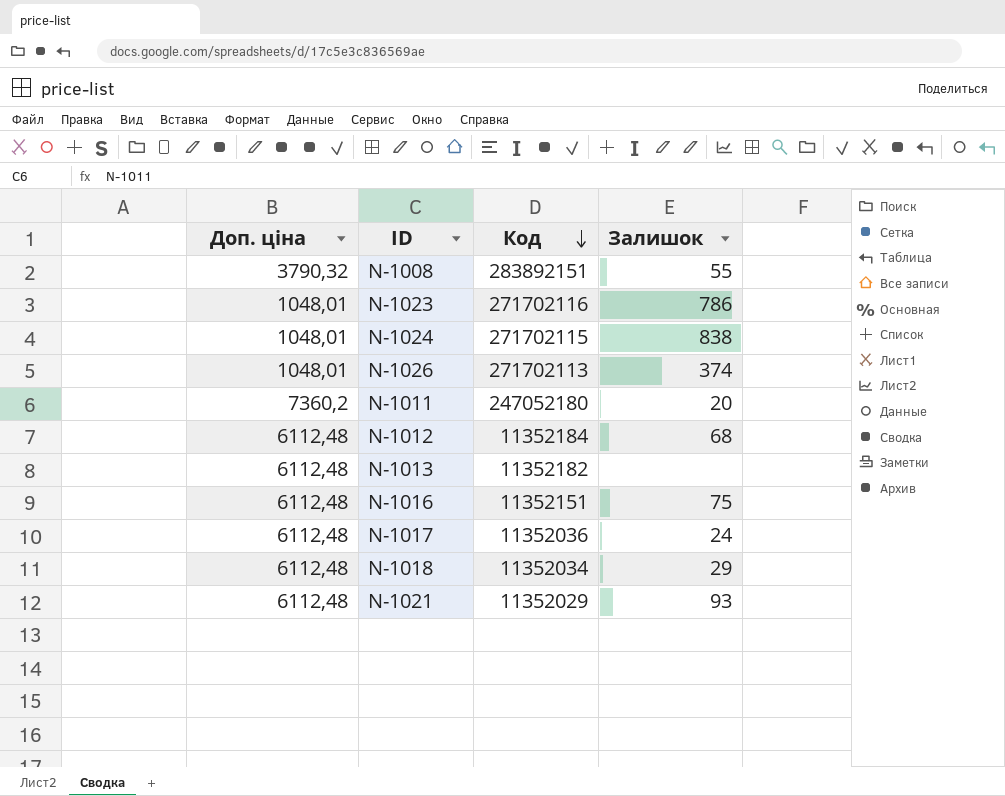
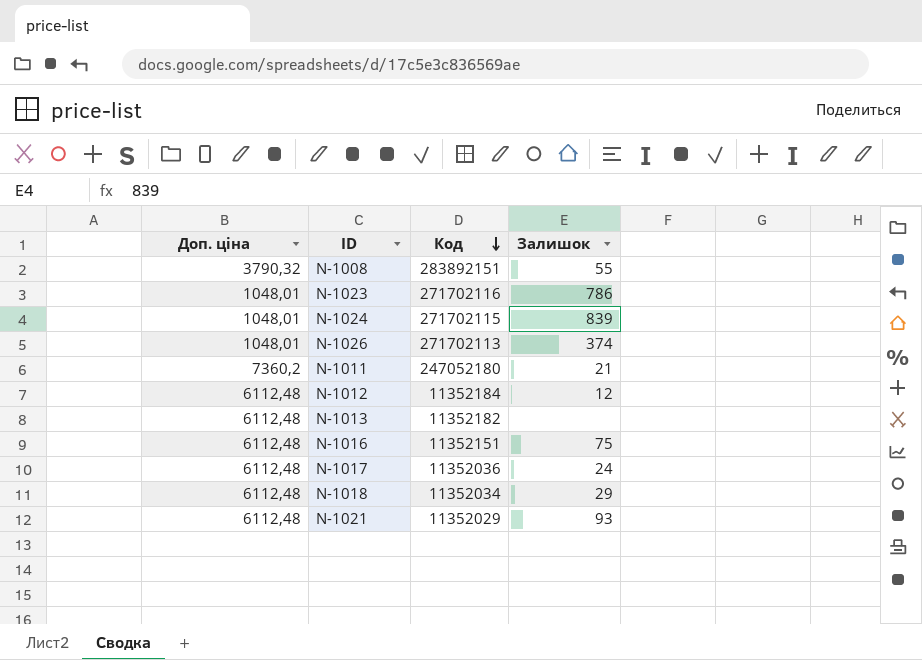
N-1024 | Залишок: 838 -> 839
N-1011 | Залишок: 20 -> 21
N-1012 | Залишок: 68 -> 12

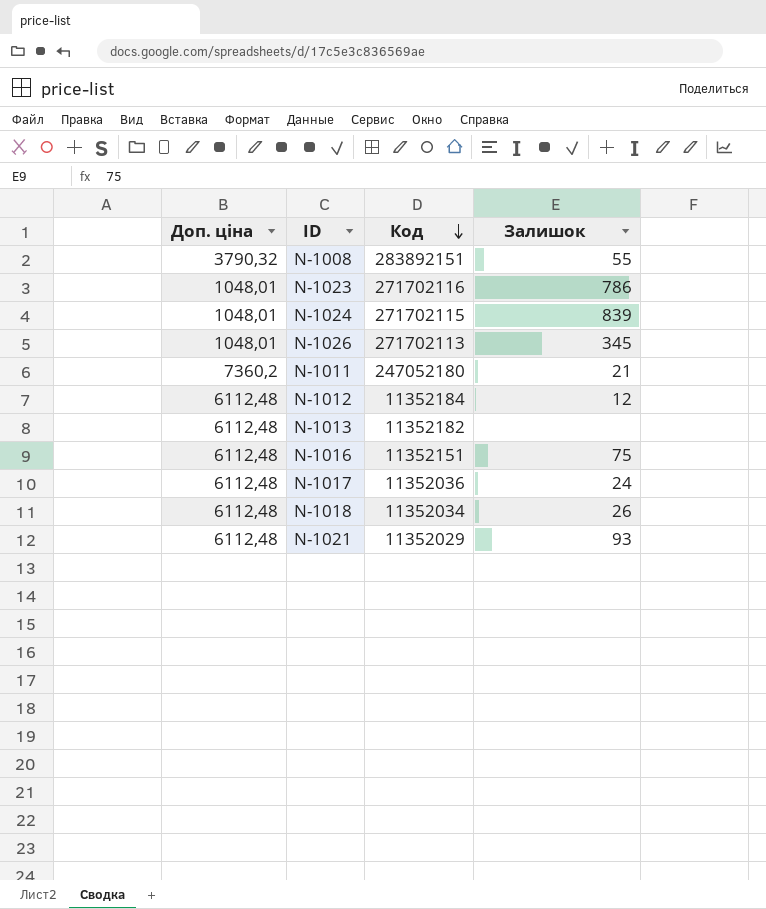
N-1026 | Залишок: 374 -> 345
N-1018 | Залишок: 29 -> 26

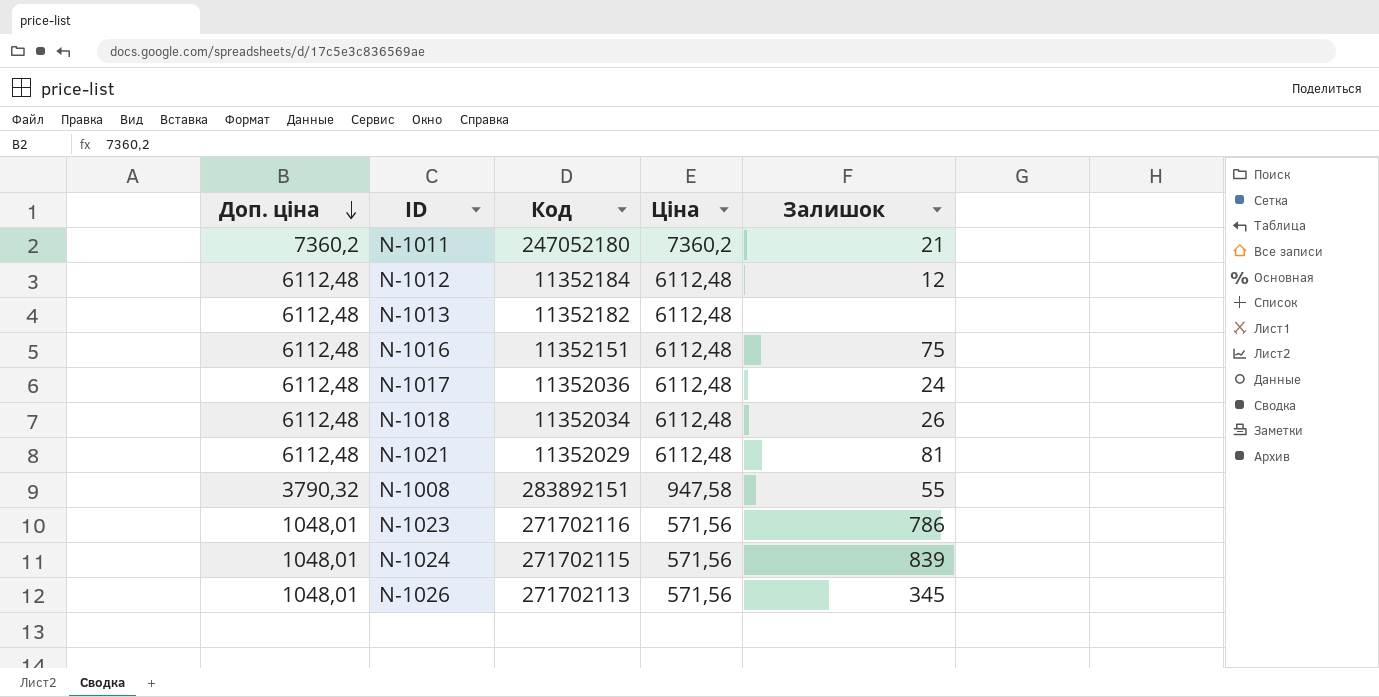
row order: Код descending -> Доп. ціна descending
column Ціна | position: none -> 4
N-1021 | Залишок: 93 -> 81

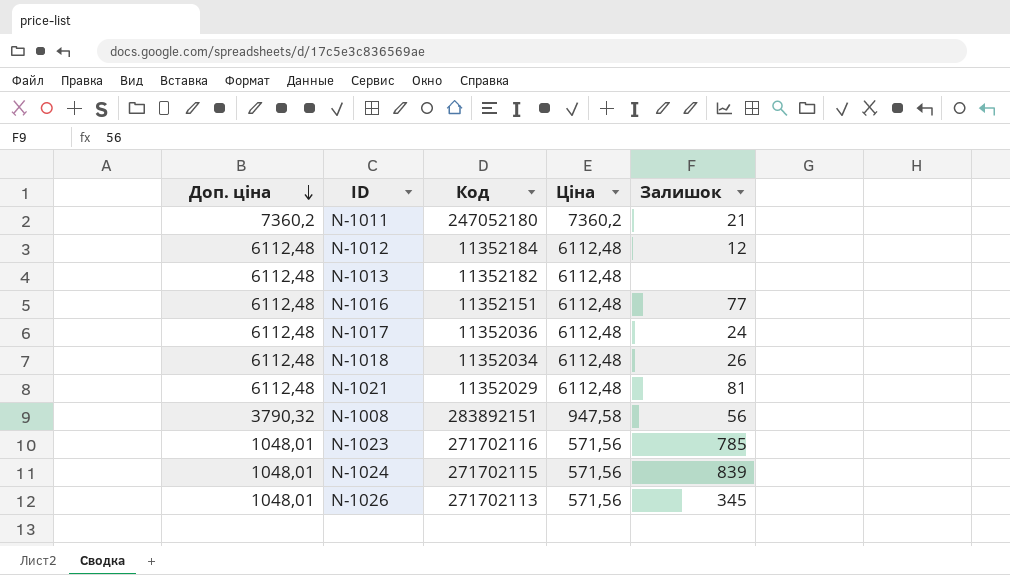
N-1016 | Залишок: 75 -> 77
N-1008 | Залишок: 55 -> 56
N-1023 | Залишок: 786 -> 785

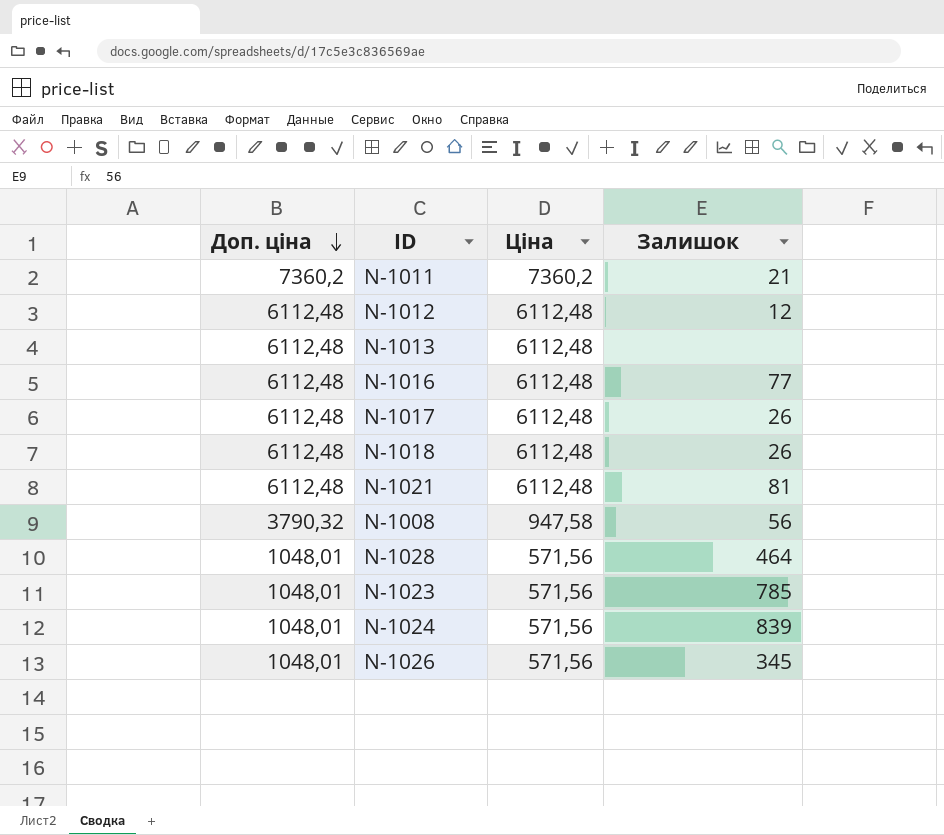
column Код | position: 3 -> none
N-1017 | Залишок: 24 -> 26
row N-1028: none -> 1048,01 | 571,56 | 464

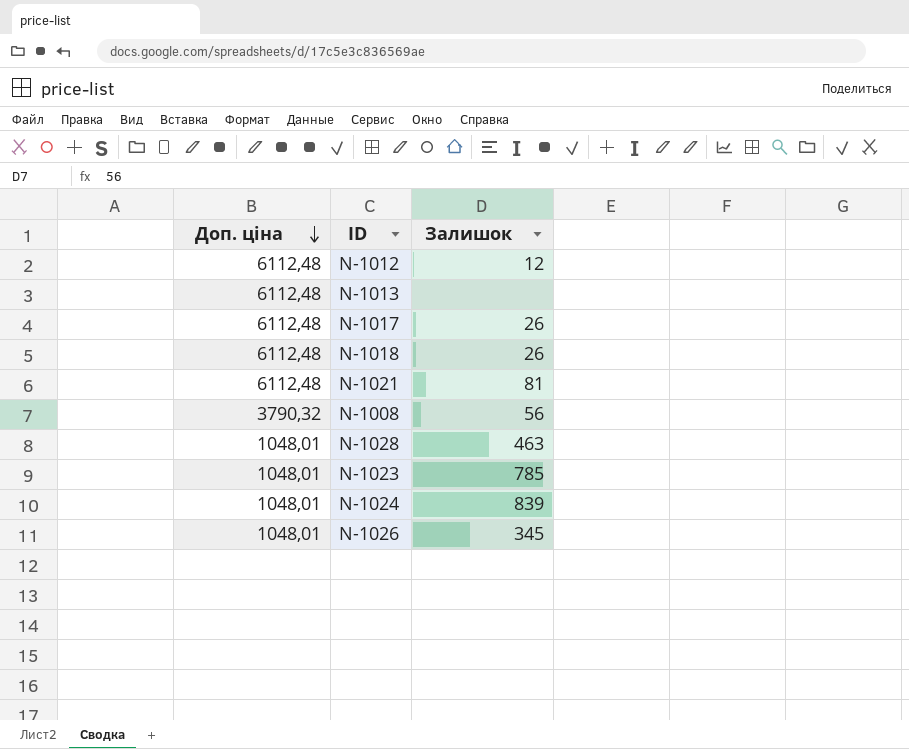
column Ціна | position: 3 -> none
row N-1011: 7360,2 | 7360,2 | 21 -> none
row N-1016: 6112,48 | 6112,48 | 77 -> none
N-1028 | Залишок: 464 -> 463

